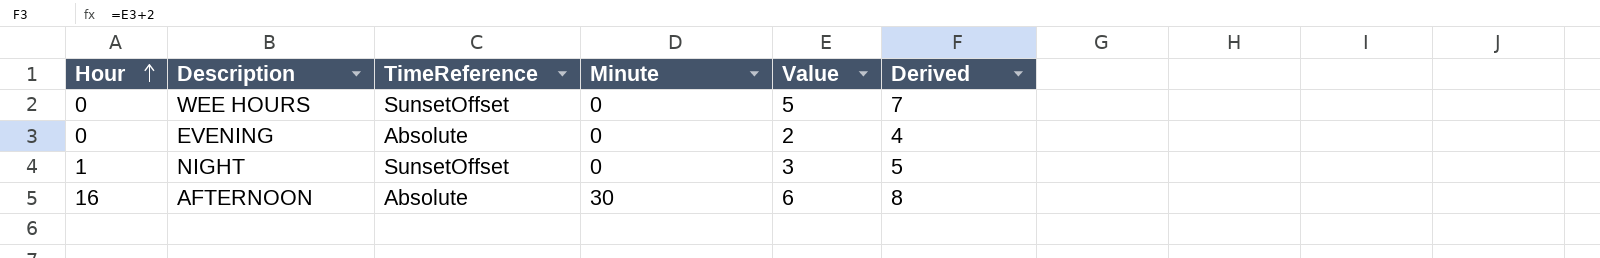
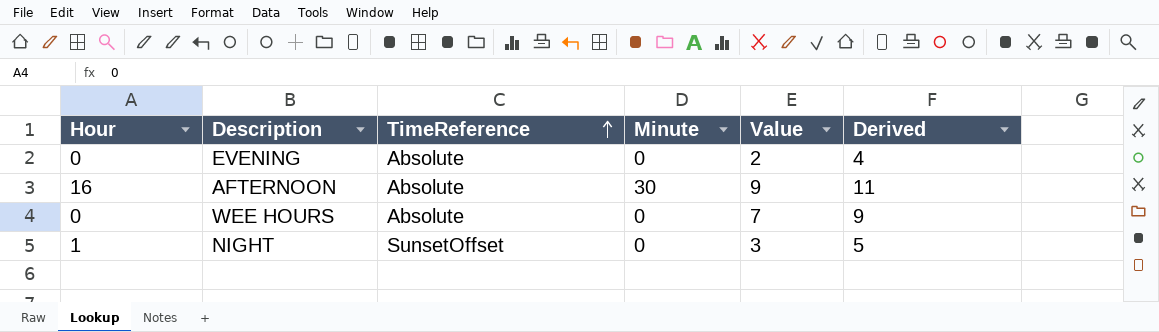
row order: Hour ascending -> TimeReference ascending
AFTERNOON | Value: 6 -> 9
AFTERNOON | Derived: 8 -> 11
WEE HOURS | TimeReference: SunsetOffset -> Absolute
WEE HOURS | Value: 5 -> 7
WEE HOURS | Derived: 7 -> 9

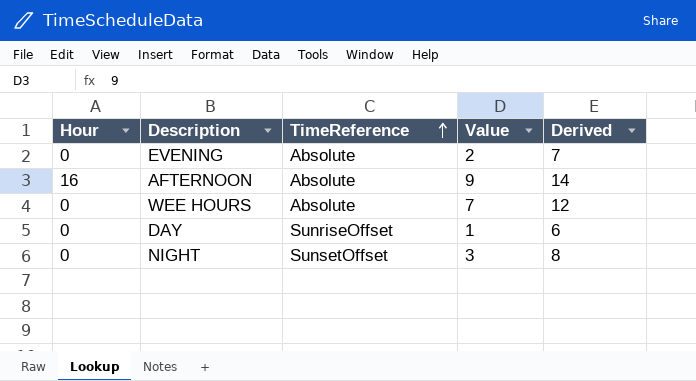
column Minute | position: 4 -> none
column Derived | formula: [Value] + 2 -> [Value] + 5
row DAY: none -> 0 | SunriseOffset | 1 | 6
NIGHT | Hour: 1 -> 0

